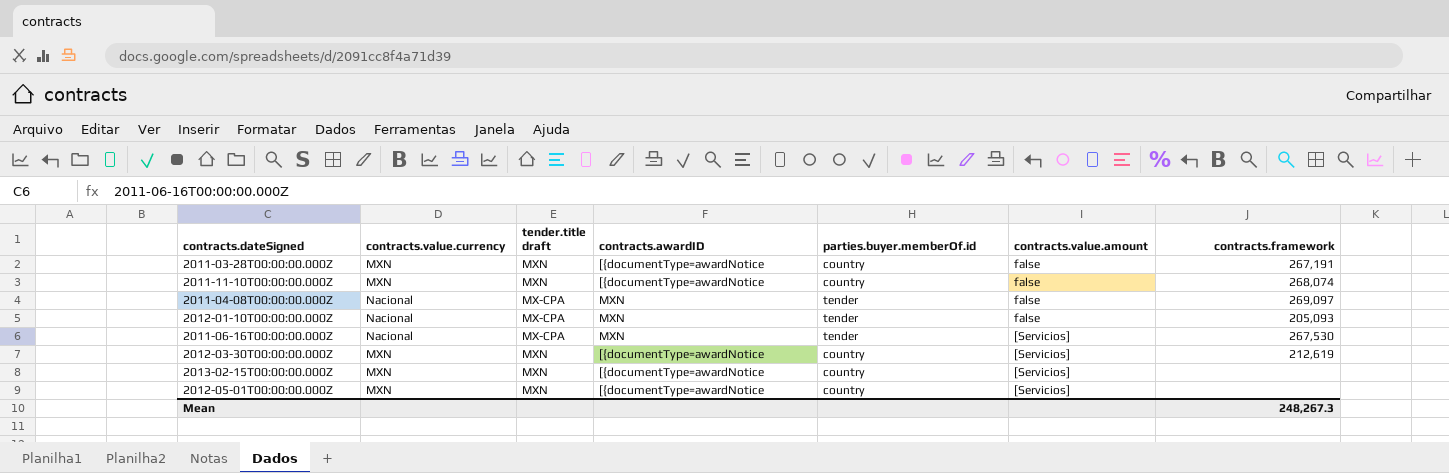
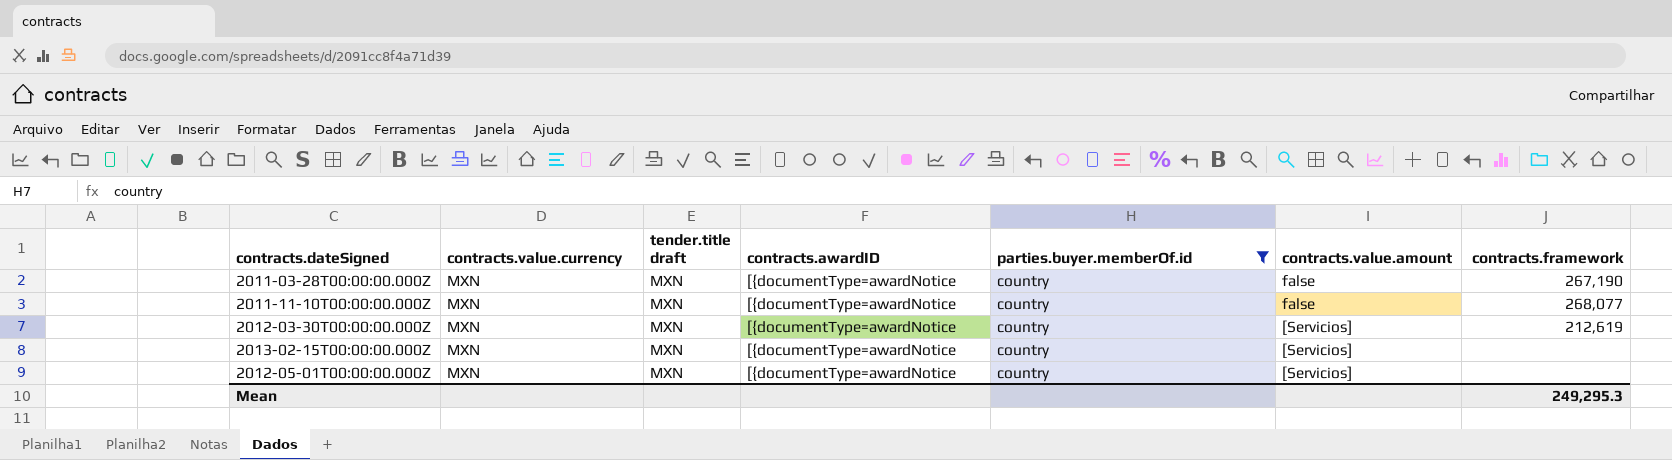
filter: none -> parties.buyer.memberOf.id = country
2011-03-28T00:00:00.000Z | contracts.framework: 267,191 -> 267,190
2011-11-10T00:00:00.000Z | contracts.framework: 268,074 -> 268,077
Mean | contracts.framework: 248,267.3 -> 249,295.3

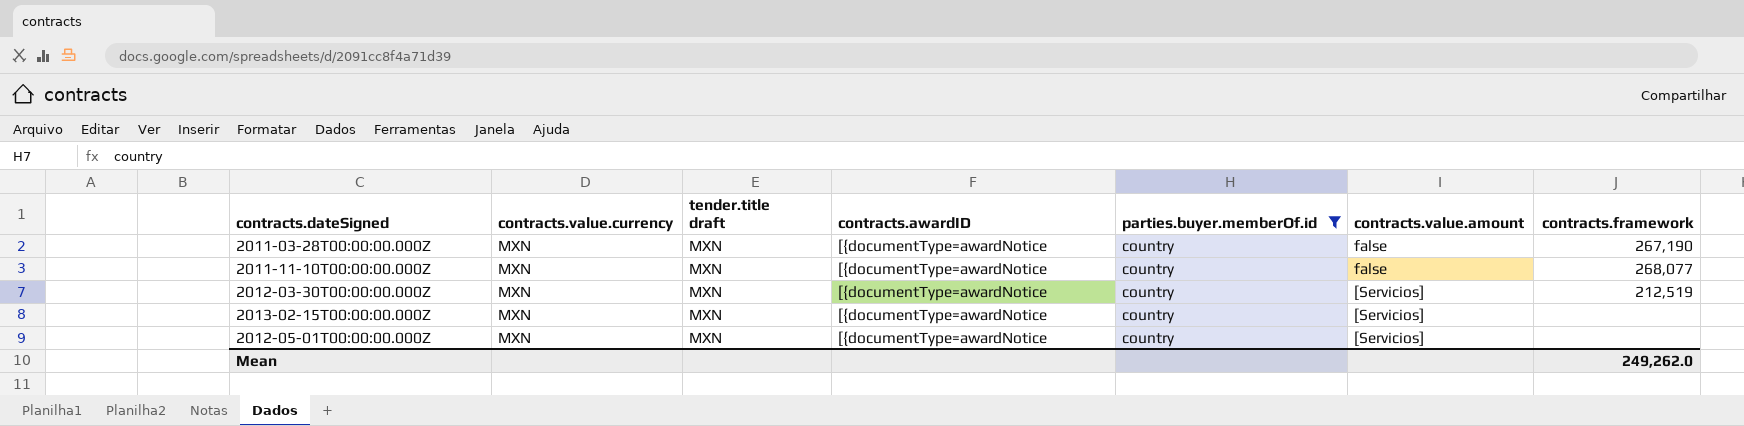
2012-03-30T00:00:00.000Z | contracts.framework: 212,619 -> 212,519
Mean | contracts.framework: 249,295.3 -> 249,262.0

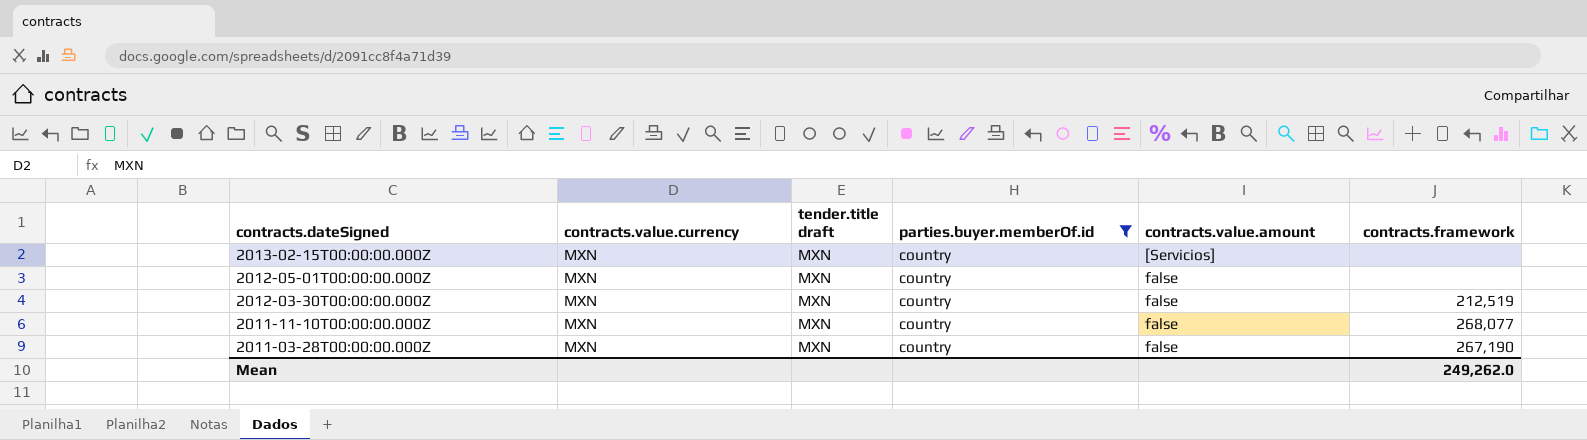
row order: contracts.value.amount descending -> contracts.dateSigned descending
column contracts.awardID | position: 4 -> none
2012-05-01T00:00:00.000Z | contracts.value.amount: [Servicios] -> false
2012-03-30T00:00:00.000Z | contracts.value.amount: [Servicios] -> false

